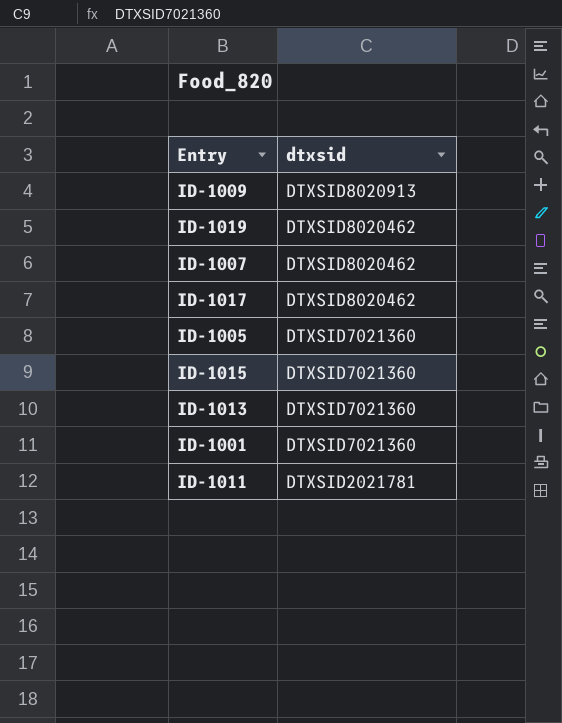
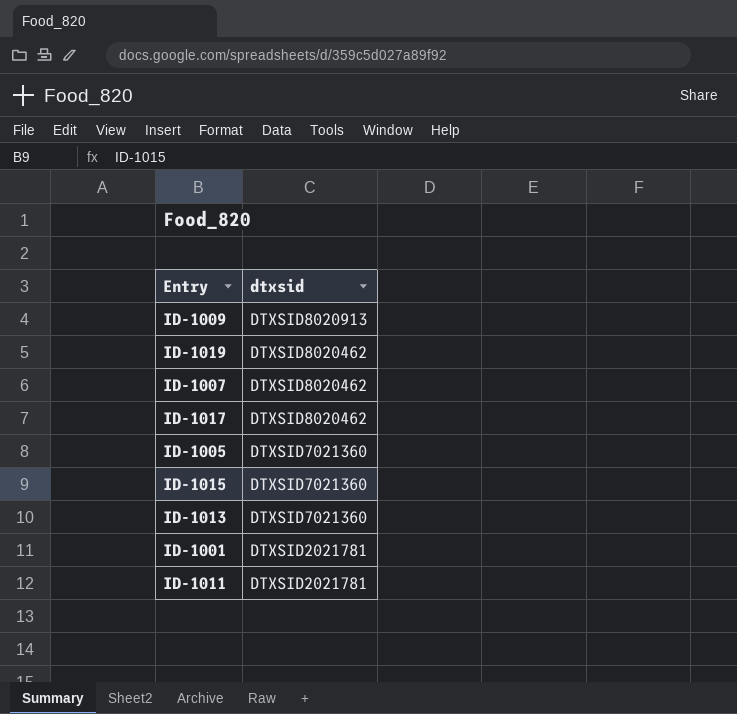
ID-1001 | dtxsid: DTXSID7021360 -> DTXSID2021781

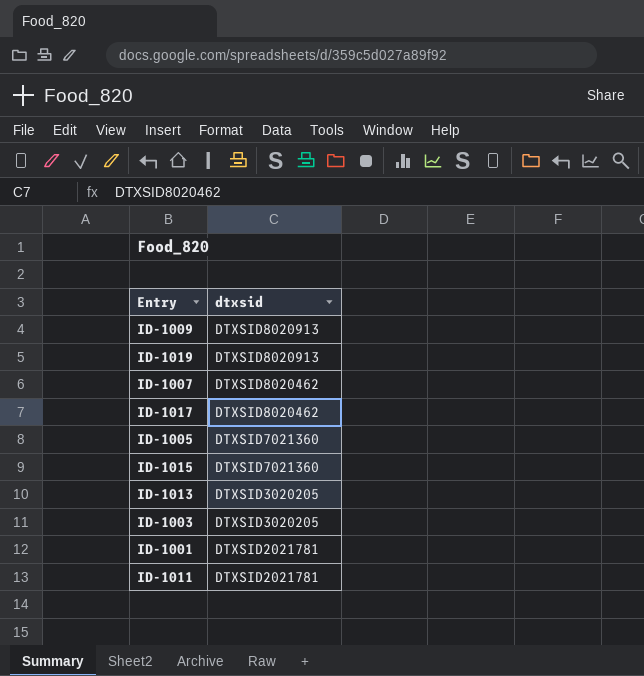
ID-1019 | dtxsid: DTXSID8020462 -> DTXSID8020913
ID-1013 | dtxsid: DTXSID7021360 -> DTXSID3020205
row ID-1003: none -> DTXSID3020205

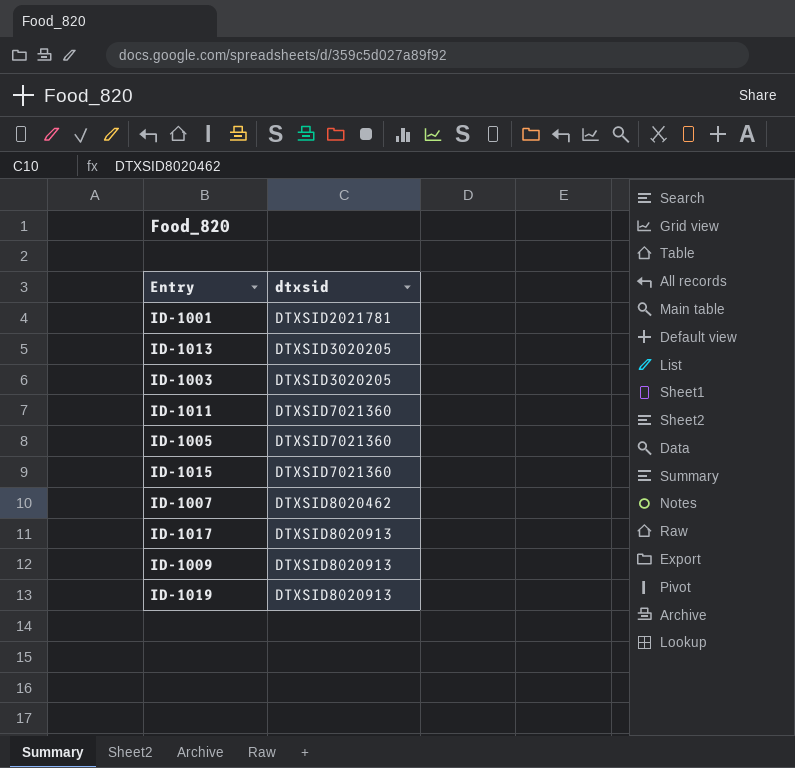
row order: dtxsid descending -> dtxsid ascending
ID-1011 | dtxsid: DTXSID2021781 -> DTXSID7021360
ID-1017 | dtxsid: DTXSID8020462 -> DTXSID8020913

